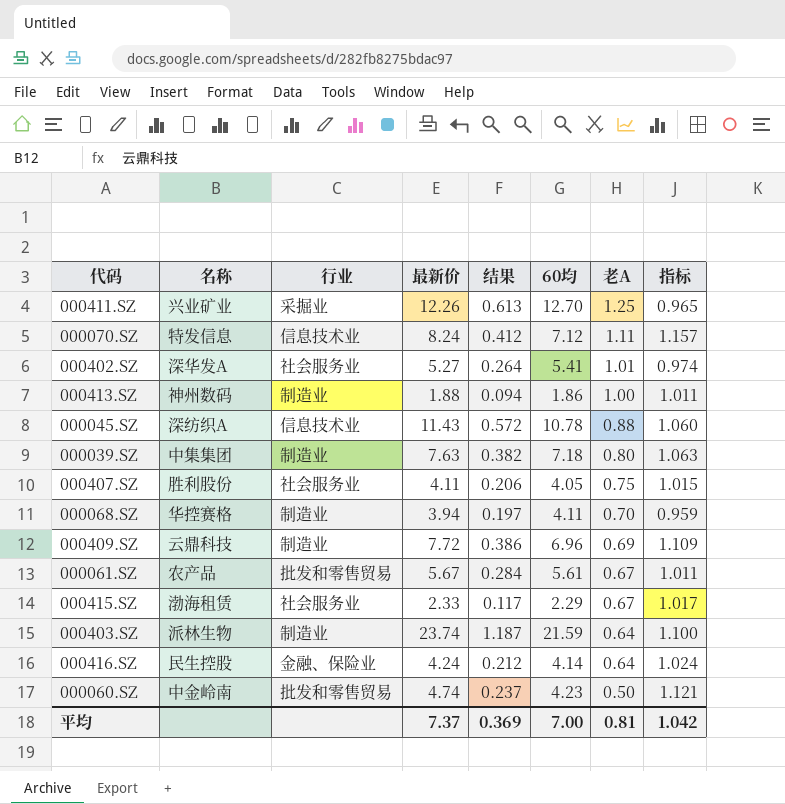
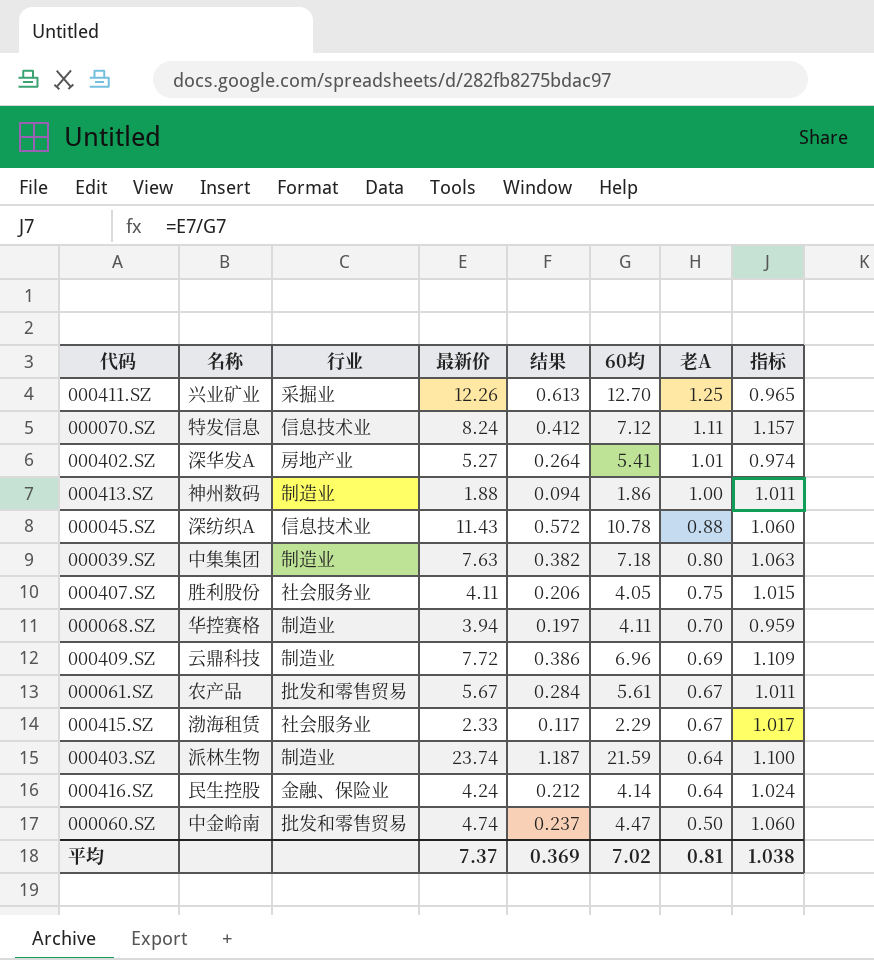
000402.SZ | 行业: 社会服务业 -> 房地产业
000060.SZ | 60均: 4.23 -> 4.47
000060.SZ | 指标: 1.121 -> 1.060
平均 | 60均: 7.00 -> 7.02
平均 | 指标: 1.042 -> 1.038

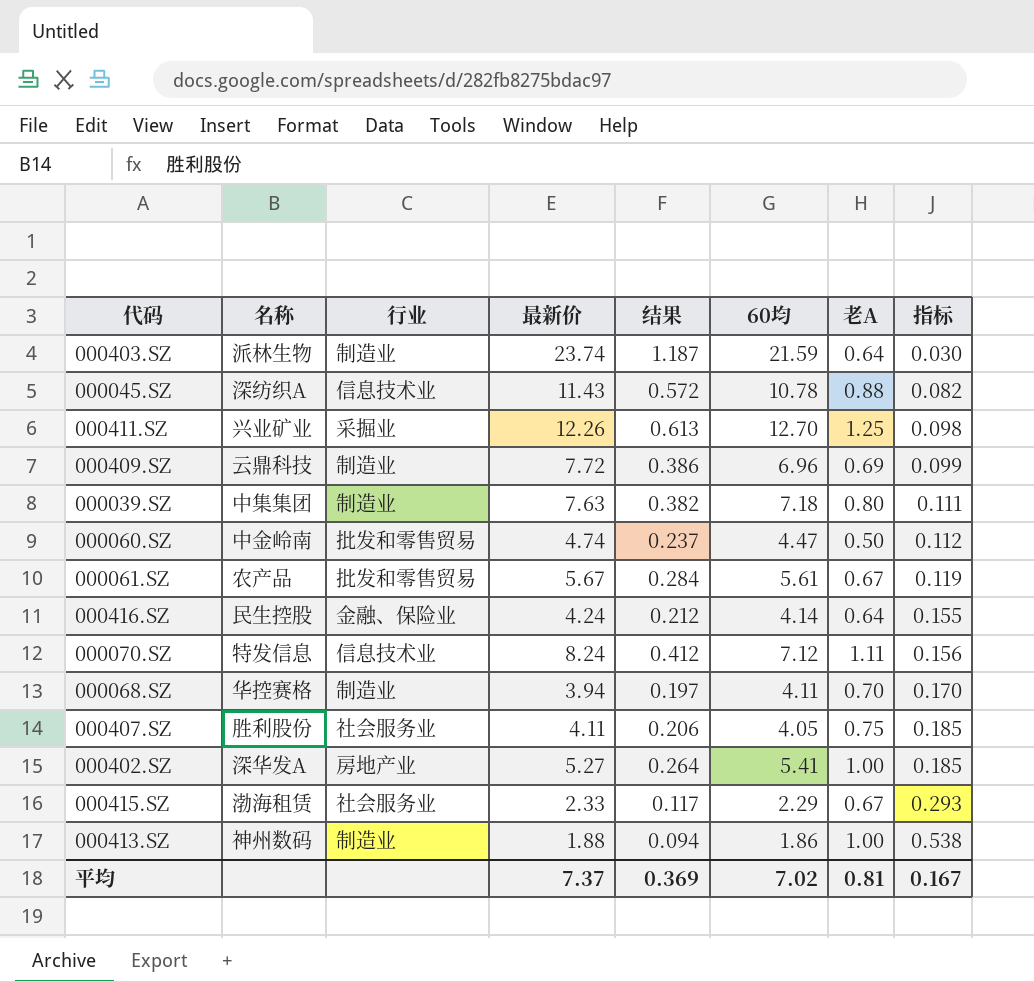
row order: 老A descending -> 指标 ascending
column 指标 | formula: [最新价] / [60均] -> [老A] / [60均]
000402.SZ | 老A: 1.01 -> 1.00
平均 | 指标: 1.038 -> 0.167

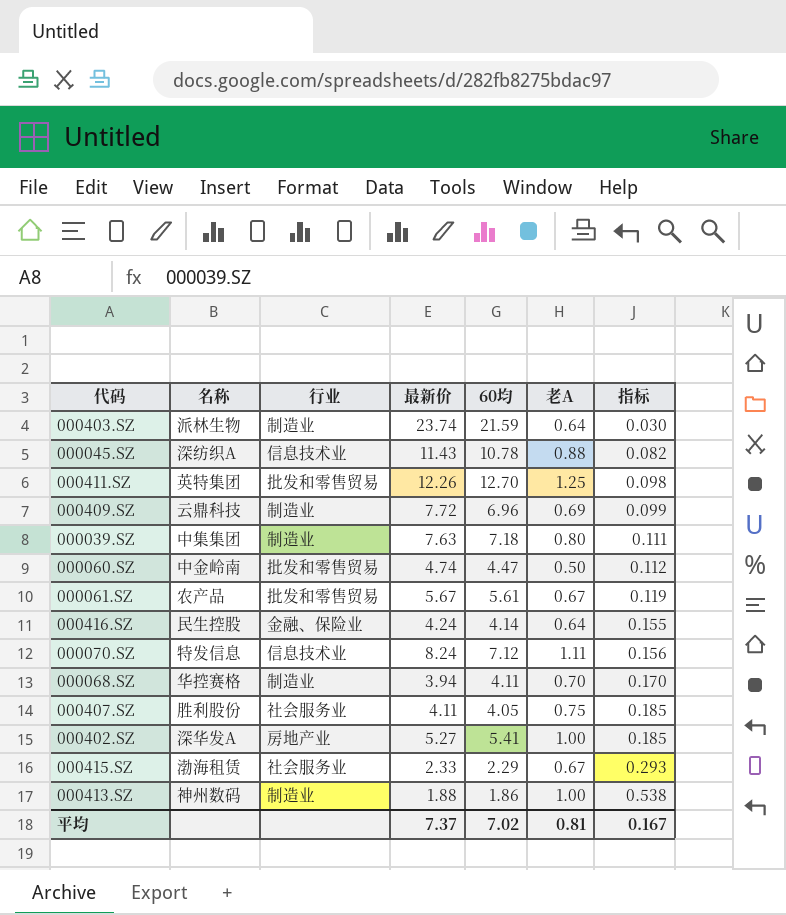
column 结果 | formula: [最新价] * 0.05 -> none
000411.SZ | 名称: 兴业矿业 -> 英特集团
000411.SZ | 行业: 采掘业 -> 批发和零售贸易

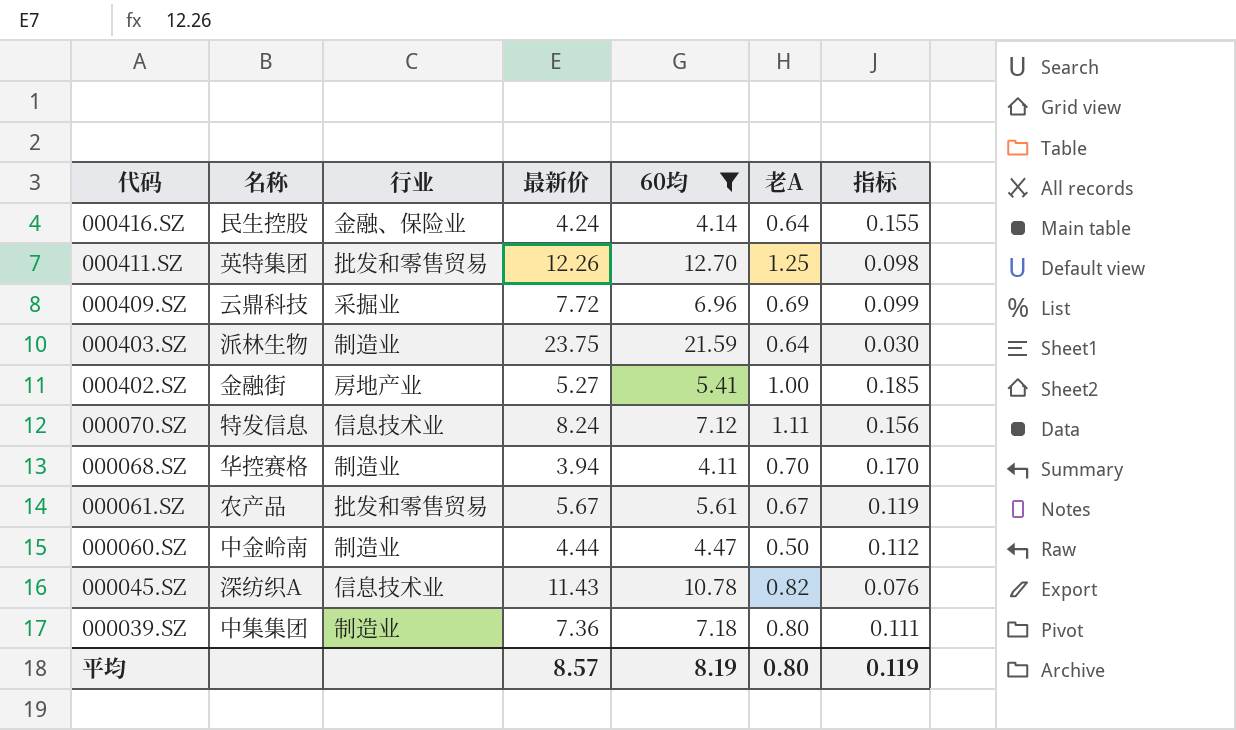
filter: none -> 60均 >= 4.11
row order: 指标 ascending -> 代码 descending
000409.SZ | 行业: 制造业 -> 采掘业
000403.SZ | 最新价: 23.74 -> 23.75
000402.SZ | 名称: 深华发A -> 金融街
000060.SZ | 行业: 批发和零售贸易 -> 制造业
000060.SZ | 最新价: 4.74 -> 4.44
000045.SZ | 老A: 0.88 -> 0.82
000045.SZ | 指标: 0.082 -> 0.076
000039.SZ | 最新价: 7.63 -> 7.36
平均 | 最新价: 7.37 -> 8.57
平均 | 60均: 7.02 -> 8.19
平均 | 老A: 0.81 -> 0.80
平均 | 指标: 0.167 -> 0.119

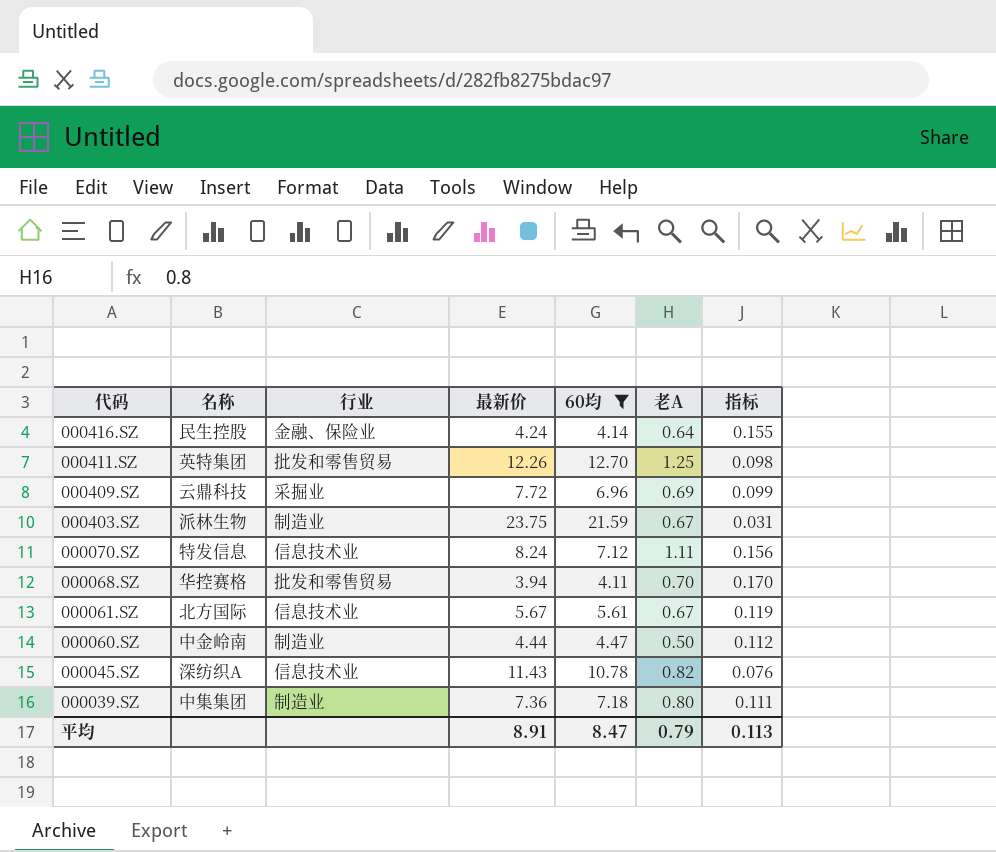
row 000402.SZ: 金融街 | 房地产业 | 5.27 | 5.41 | 1.00 | 0.185 -> none
000403.SZ | 老A: 0.64 -> 0.67
000403.SZ | 指标: 0.030 -> 0.031
000068.SZ | 行业: 制造业 -> 批发和零售贸易
000061.SZ | 名称: 农产品 -> 北方国际
000061.SZ | 行业: 批发和零售贸易 -> 信息技术业
平均 | 最新价: 8.57 -> 8.91
平均 | 60均: 8.19 -> 8.47
平均 | 老A: 0.80 -> 0.79
平均 | 指标: 0.119 -> 0.113

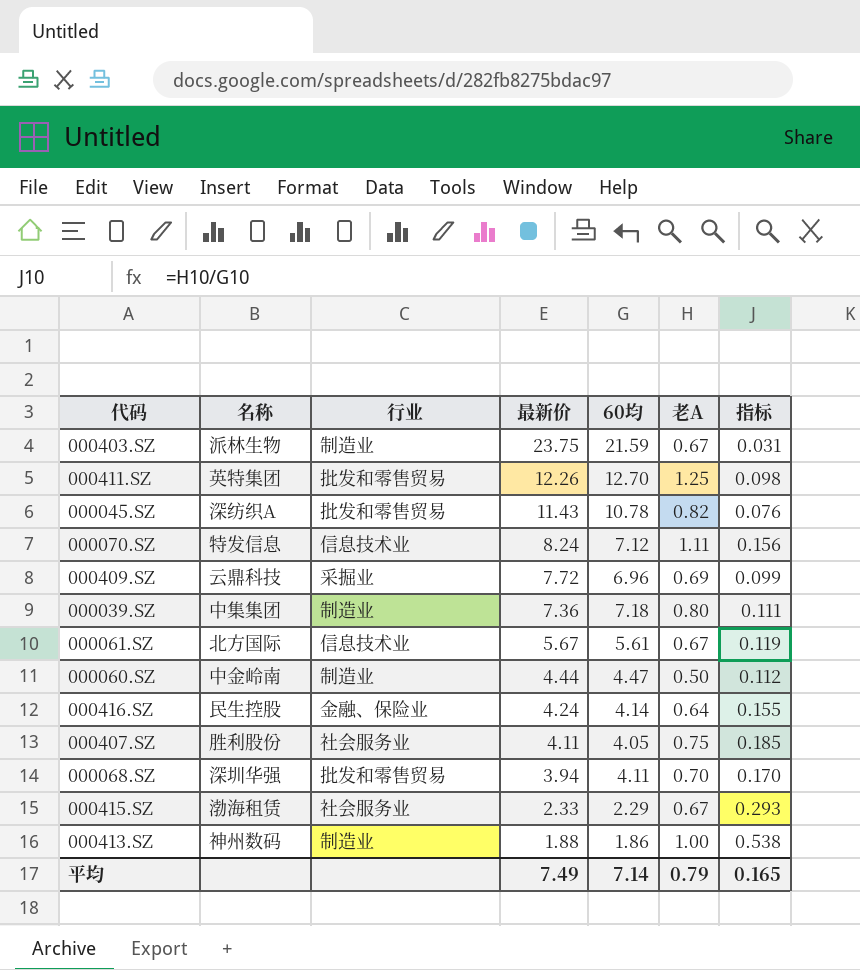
filter: 60均 >= 4.11 -> none
row order: 代码 descending -> 最新价 descending
000045.SZ | 行业: 信息技术业 -> 批发和零售贸易
000068.SZ | 名称: 华控赛格 -> 深圳华强
平均 | 最新价: 8.91 -> 7.49
平均 | 60均: 8.47 -> 7.14
平均 | 指标: 0.113 -> 0.165

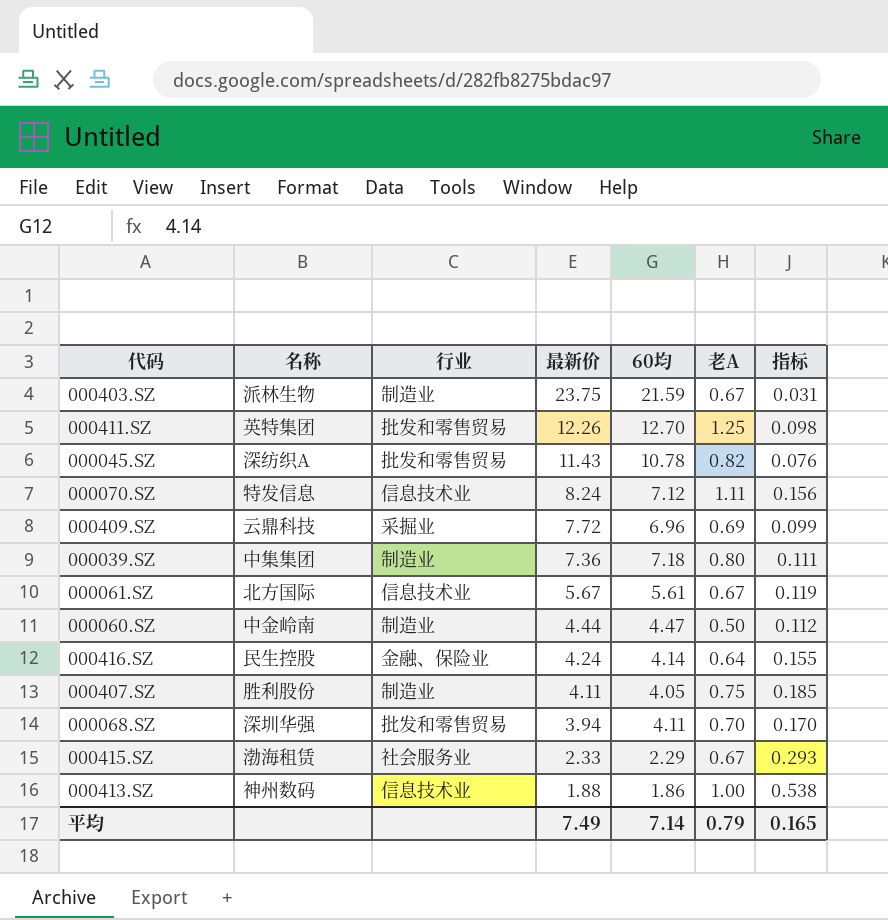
000407.SZ | 行业: 社会服务业 -> 制造业
000413.SZ | 行业: 制造业 -> 信息技术业

